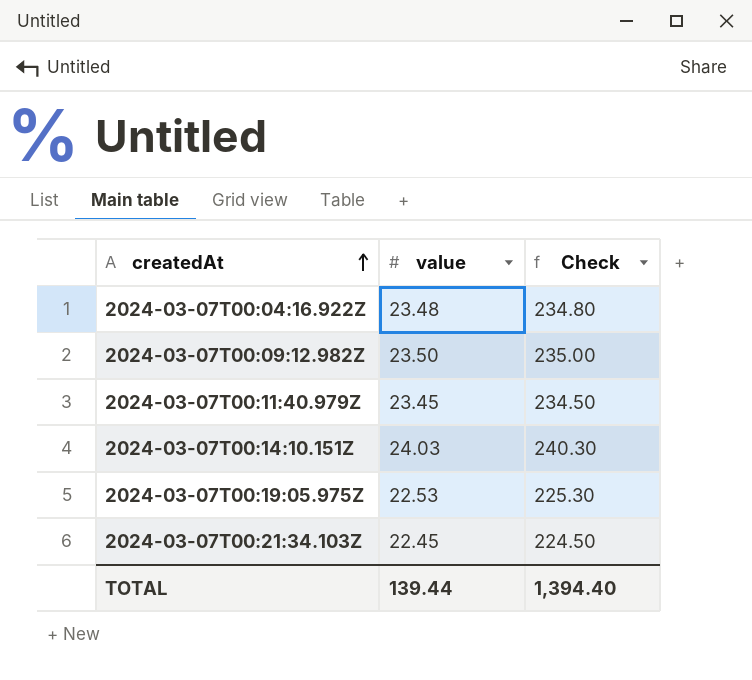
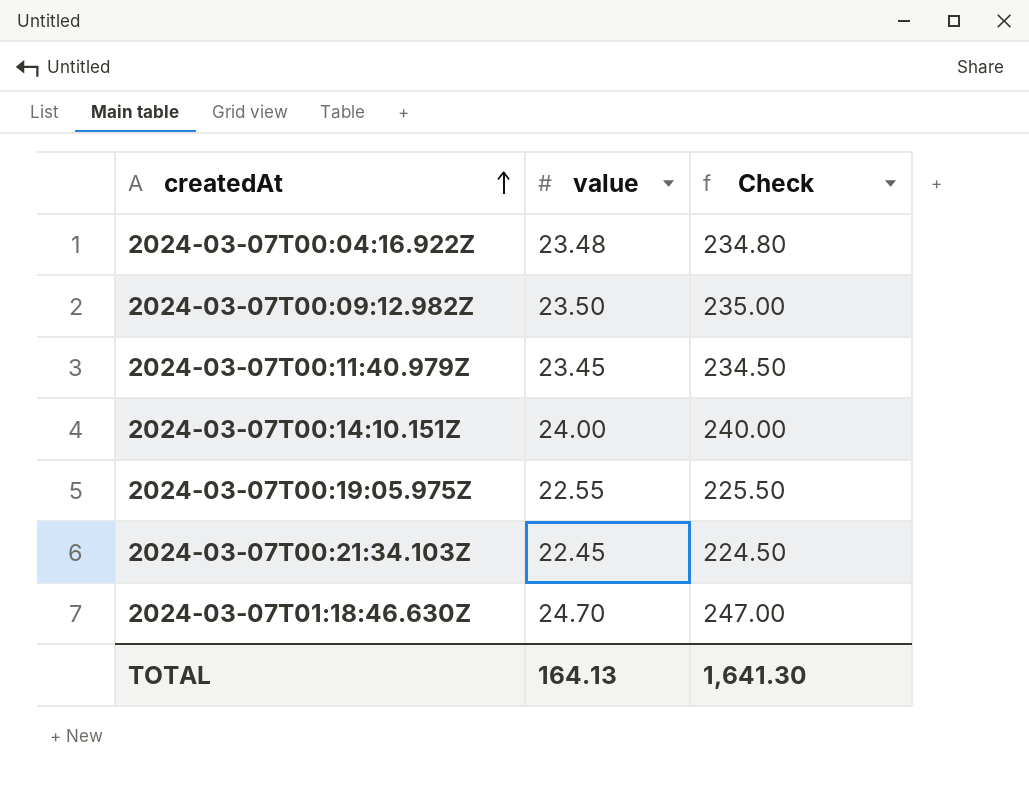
2024-03-07T00:14:10.151Z | value: 24.03 -> 24.00
2024-03-07T00:14:10.151Z | Check: 240.30 -> 240.00
2024-03-07T00:19:05.975Z | value: 22.53 -> 22.55
2024-03-07T00:19:05.975Z | Check: 225.30 -> 225.50
row 2024-03-07T01:18:46.630Z: none -> 24.70 | 247.00
TOTAL | value: 139.44 -> 164.13
TOTAL | Check: 1,394.40 -> 1,641.30

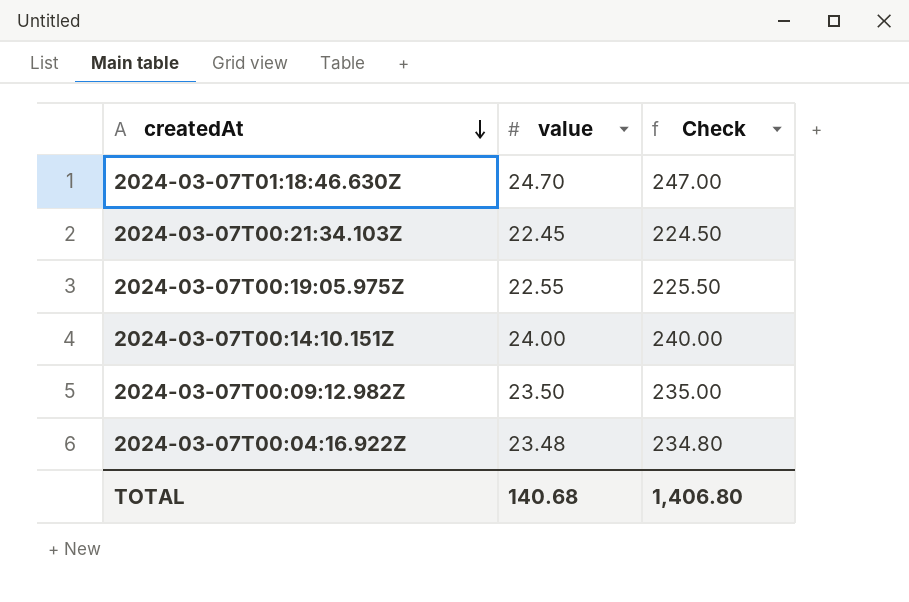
row order: createdAt ascending -> createdAt descending
row 2024-03-07T00:11:40.979Z: 23.45 | 234.50 -> none
TOTAL | value: 164.13 -> 140.68
TOTAL | Check: 1,641.30 -> 1,406.80

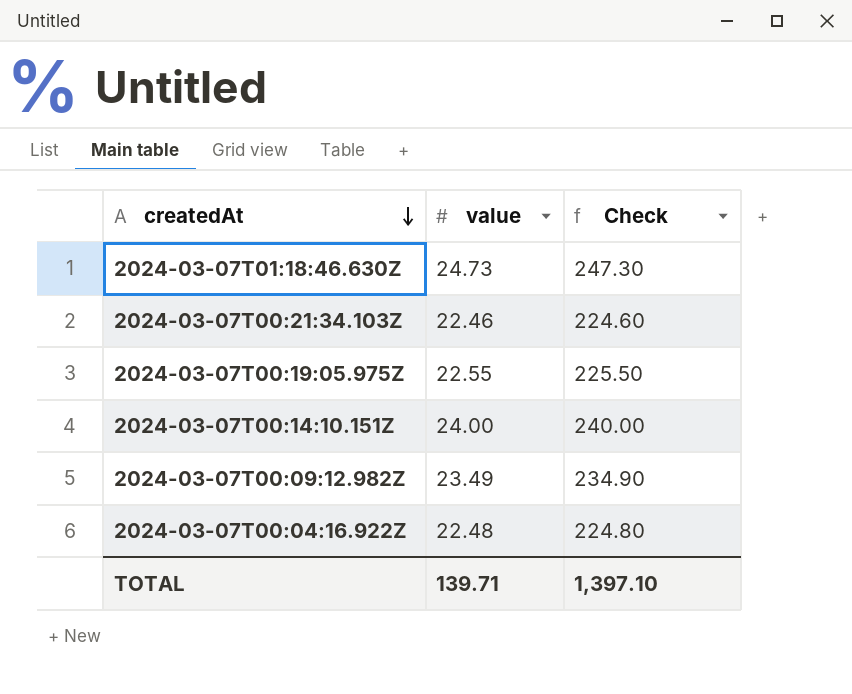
2024-03-07T01:18:46.630Z | value: 24.70 -> 24.73
2024-03-07T01:18:46.630Z | Check: 247.00 -> 247.30
2024-03-07T00:21:34.103Z | value: 22.45 -> 22.46
2024-03-07T00:21:34.103Z | Check: 224.50 -> 224.60
2024-03-07T00:09:12.982Z | value: 23.50 -> 23.49
2024-03-07T00:09:12.982Z | Check: 235.00 -> 234.90
2024-03-07T00:04:16.922Z | value: 23.48 -> 22.48
2024-03-07T00:04:16.922Z | Check: 234.80 -> 224.80
TOTAL | value: 140.68 -> 139.71
TOTAL | Check: 1,406.80 -> 1,397.10

